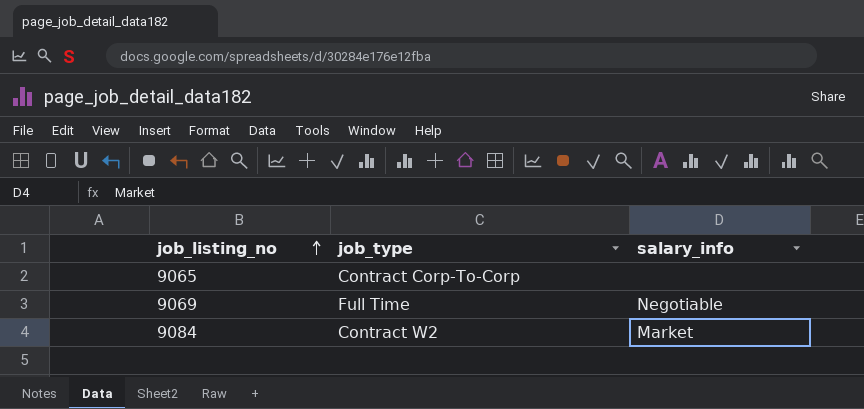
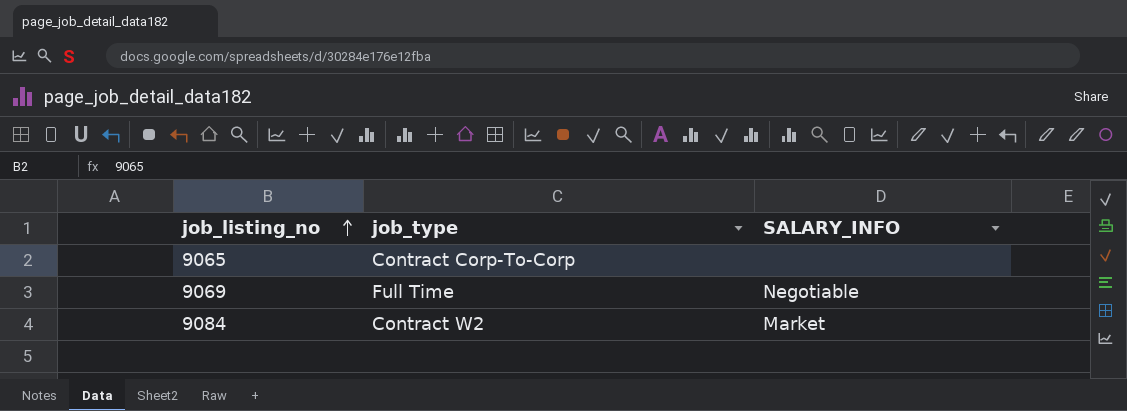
column name: salary_info -> SALARY_INFO

